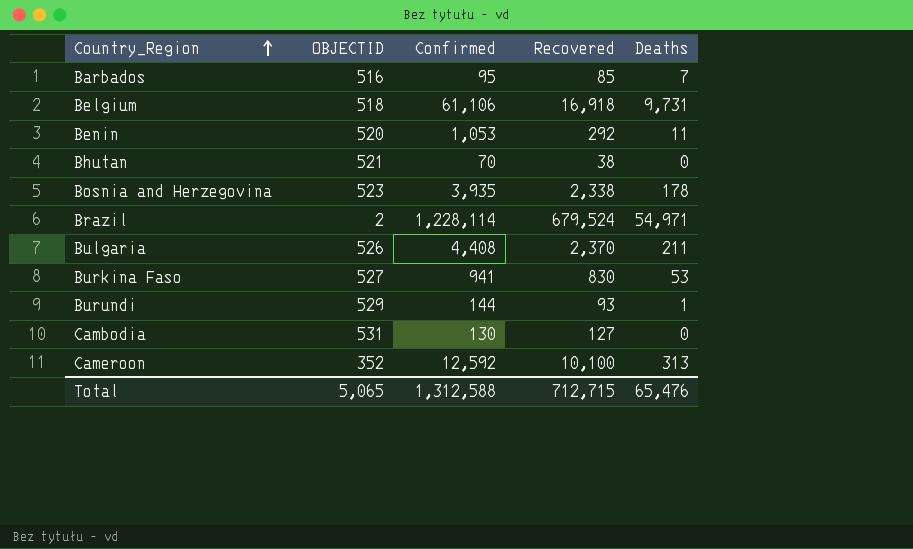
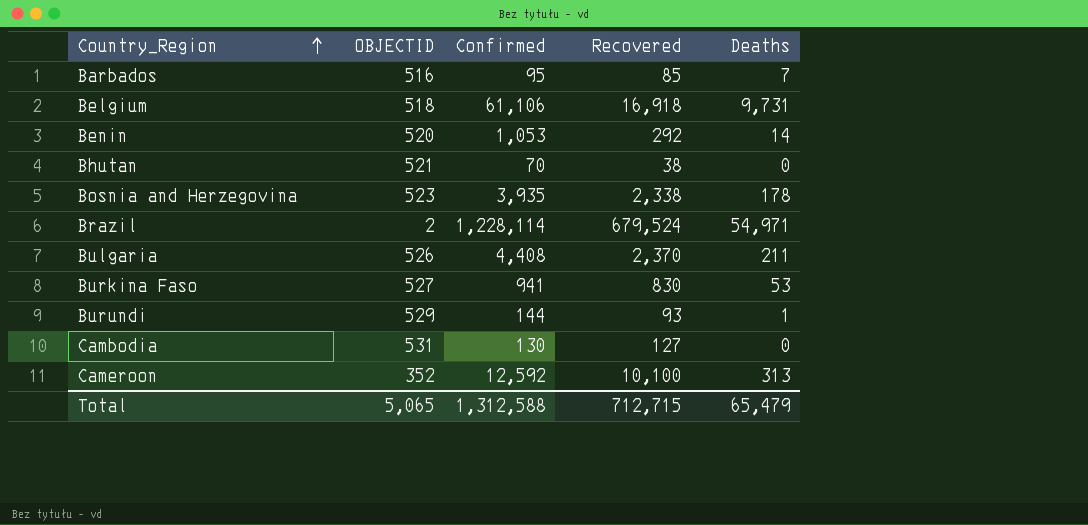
Benin | Deaths: 11 -> 14
Total | Deaths: 65,476 -> 65,479

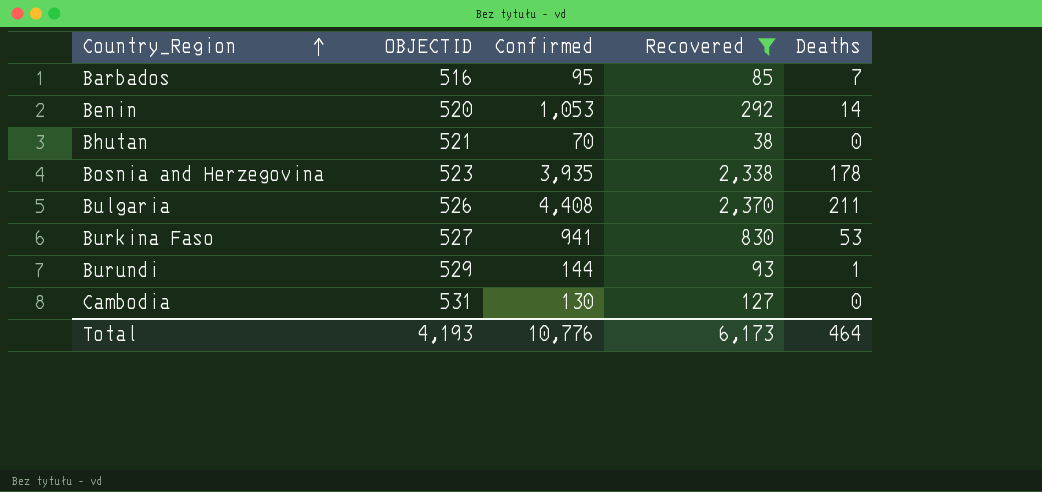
filter: none -> Recovered <= 2,370
Total | OBJECTID: 5,065 -> 4,193
Total | Confirmed: 1,312,588 -> 10,776
Total | Recovered: 712,715 -> 6,173
Total | Deaths: 65,479 -> 464

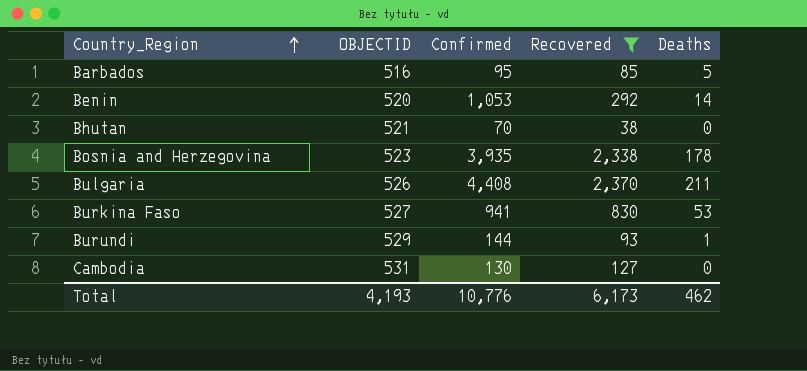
Barbados | Deaths: 7 -> 5
Total | Deaths: 464 -> 462

